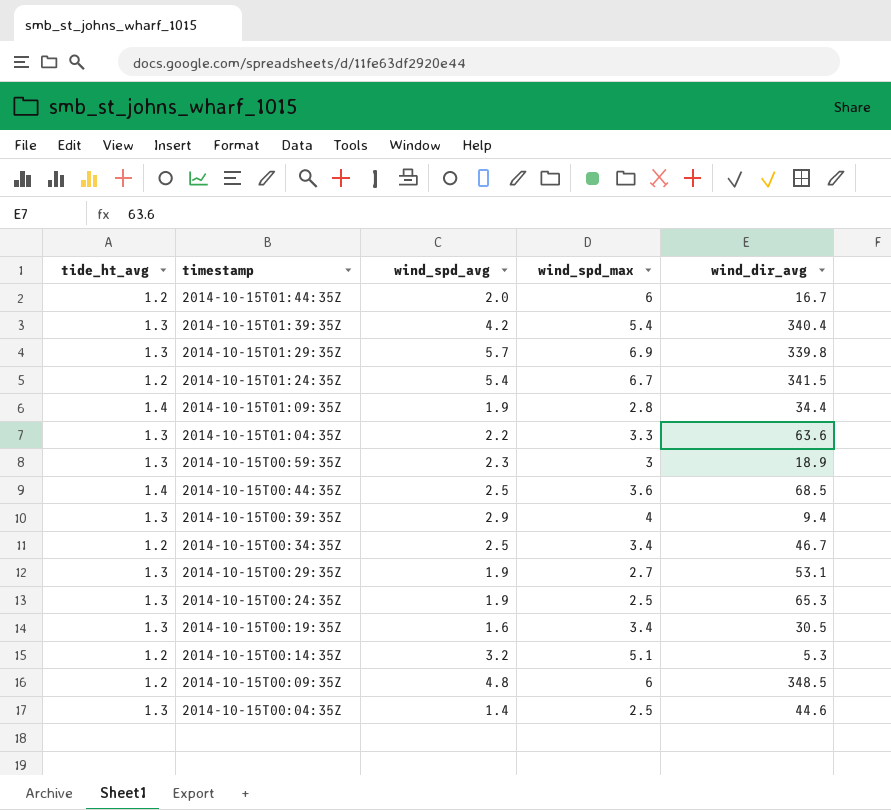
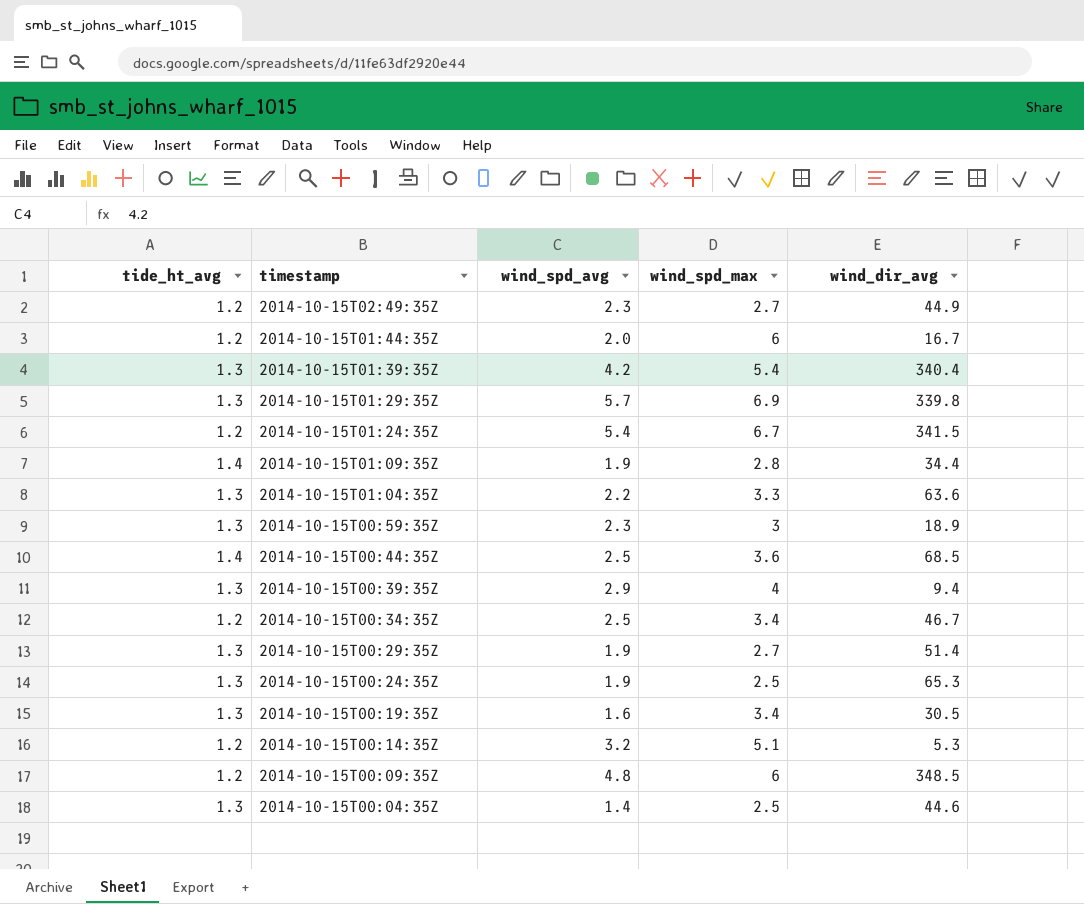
row 2014-10-15T02:49:35Z: none -> 1.2 | 2.3 | 2.7 | 44.9
2014-10-15T00:29:35Z | wind_dir_avg: 53.1 -> 51.4

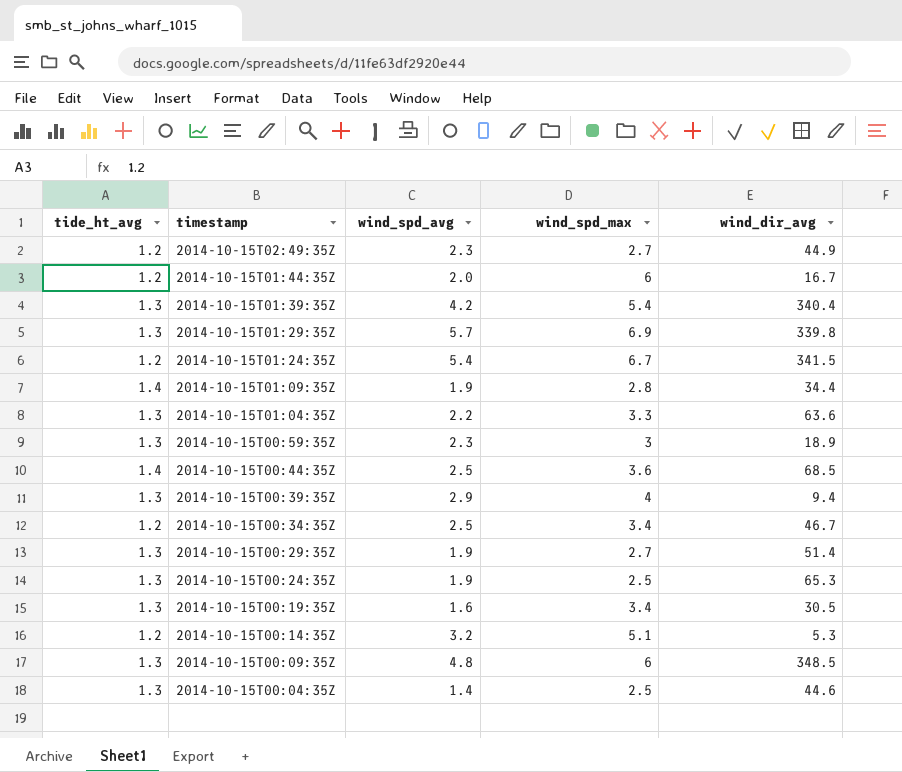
2014-10-15T00:09:35Z | tide_ht_avg: 1.2 -> 1.3

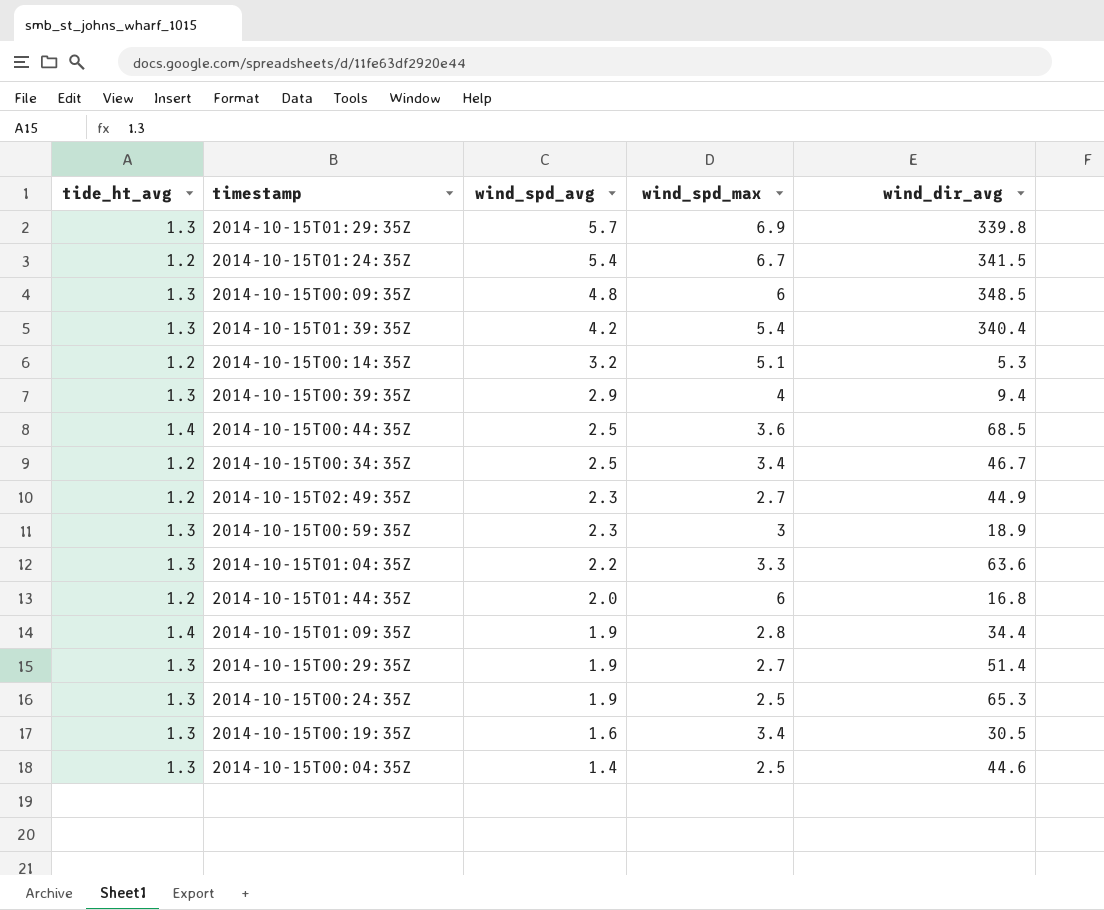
row order: timestamp descending -> wind_spd_avg descending
2014-10-15T01:44:35Z | wind_dir_avg: 16.7 -> 16.8

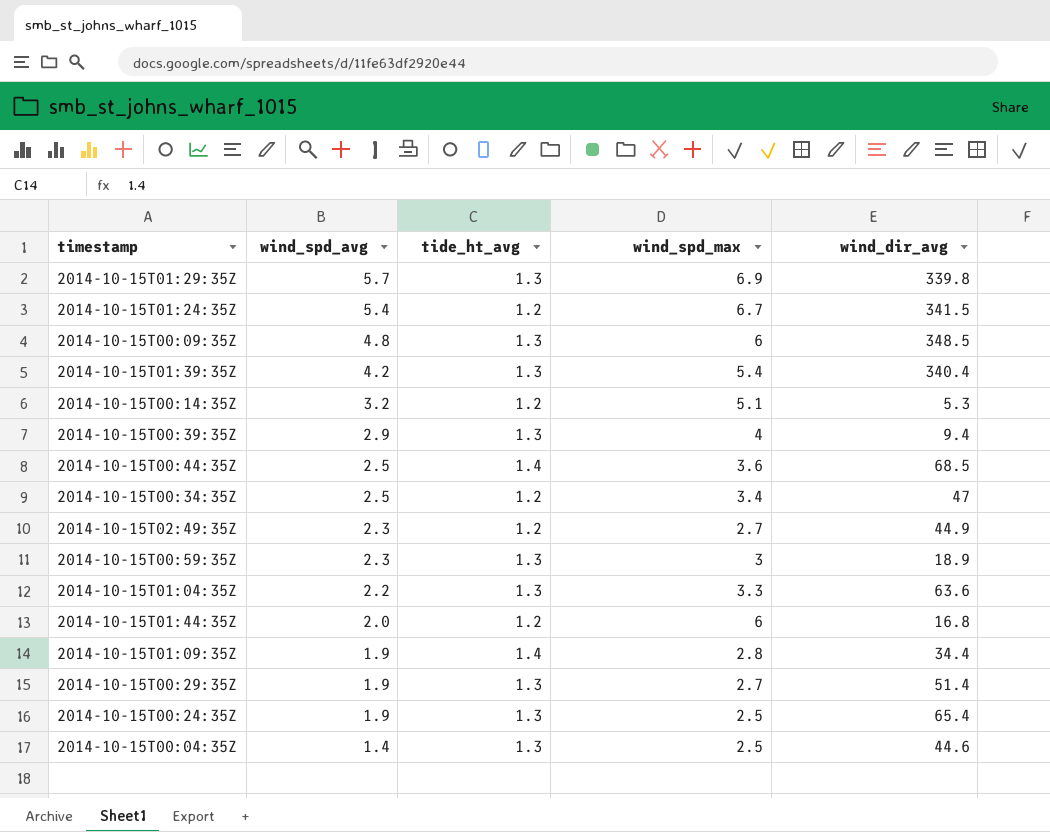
column tide_ht_avg | position: 1 -> 3
row 2014-10-15T00:19:35Z: 1.3 | 1.6 | 3.4 | 30.5 -> none
2014-10-15T00:34:35Z | wind_dir_avg: 46.7 -> 47
2014-10-15T00:24:35Z | wind_dir_avg: 65.3 -> 65.4

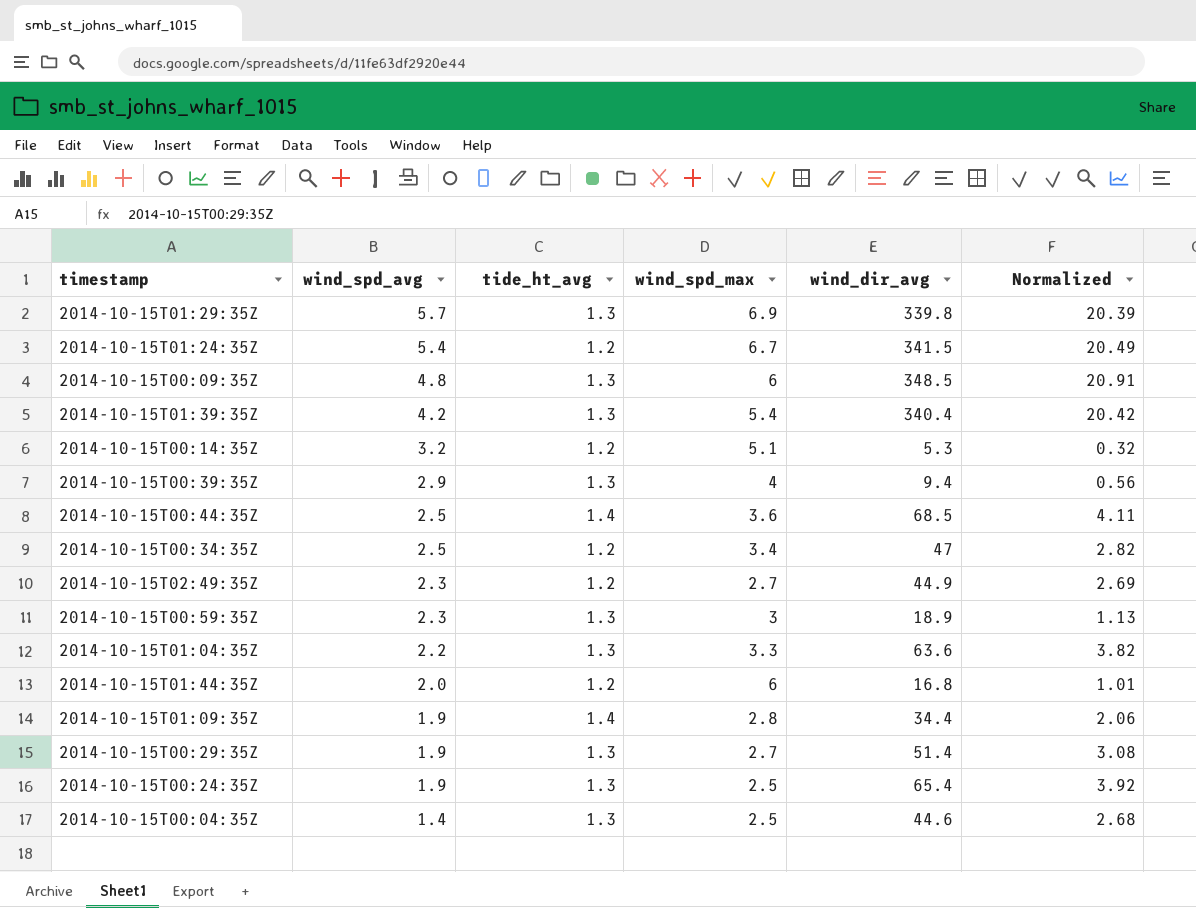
column Normalized | formula: none -> [wind_dir_avg] * 0.06

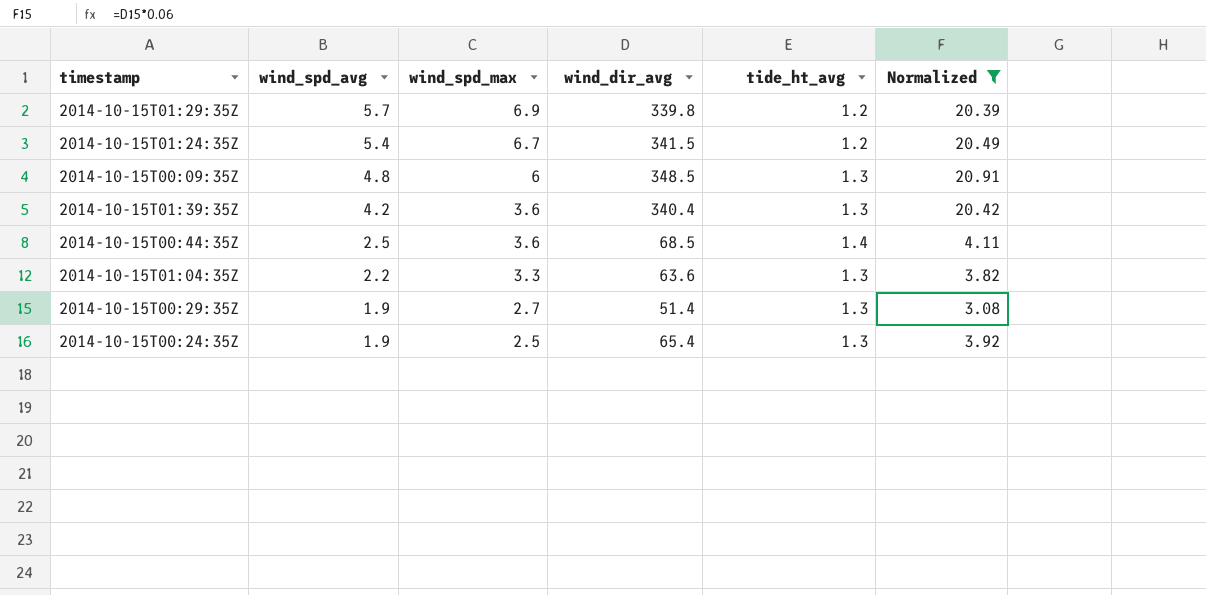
filter: none -> Normalized >= 3.08
column tide_ht_avg | position: 3 -> 5
2014-10-15T01:29:35Z | tide_ht_avg: 1.3 -> 1.2
2014-10-15T01:39:35Z | wind_spd_max: 5.4 -> 3.6

